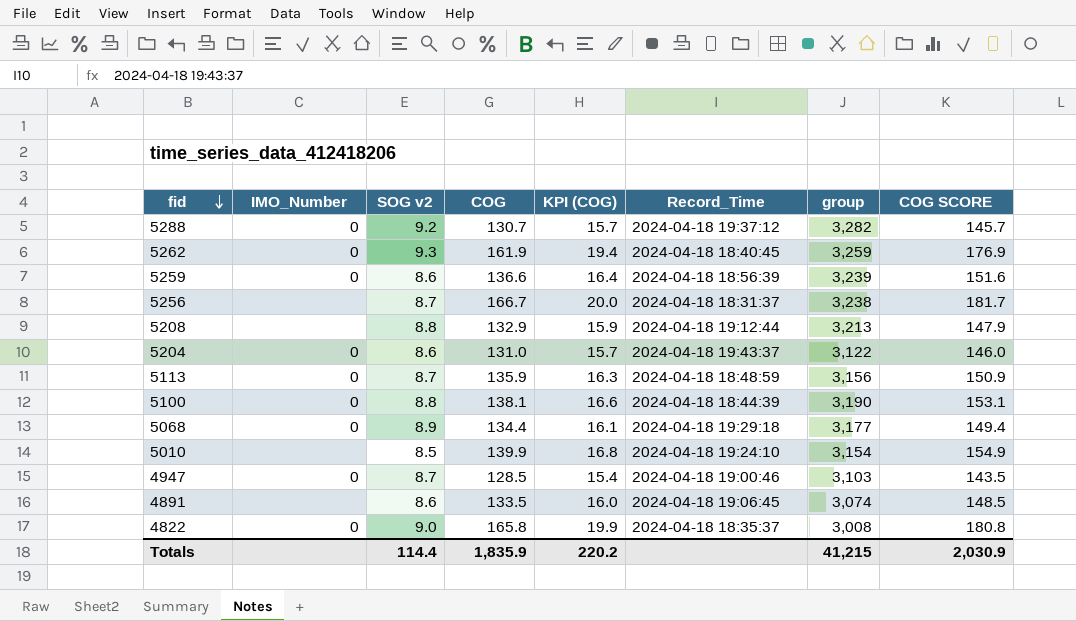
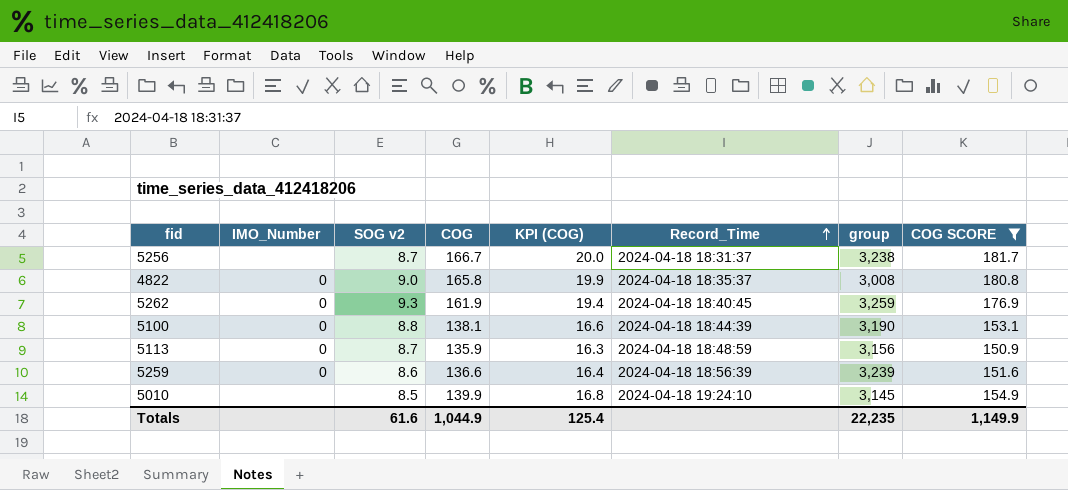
filter: none -> COG SCORE >= 150.9
row order: fid descending -> Record_Time ascending
5010 | group: 3,154 -> 3,145
Totals | SOG v2: 114.4 -> 61.6
Totals | COG: 1,835.9 -> 1,044.9
Totals | KPI (COG): 220.2 -> 125.4
Totals | group: 41,215 -> 22,235
Totals | COG SCORE: 2,030.9 -> 1,149.9

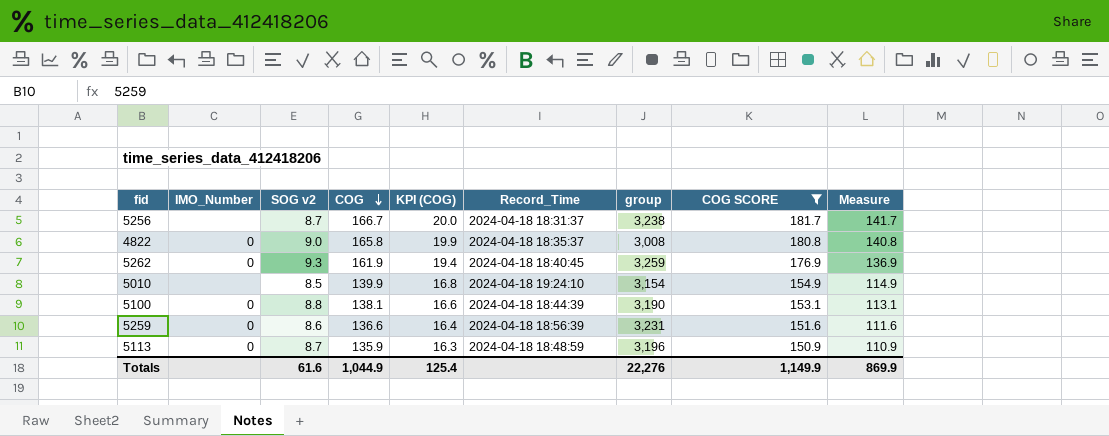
row order: Record_Time ascending -> COG descending
column Measure | formula: none -> [COG] - 25
5010 | group: 3,145 -> 3,154
5259 | group: 3,239 -> 3,231
5113 | group: 3,156 -> 3,196
Totals | group: 22,235 -> 22,276

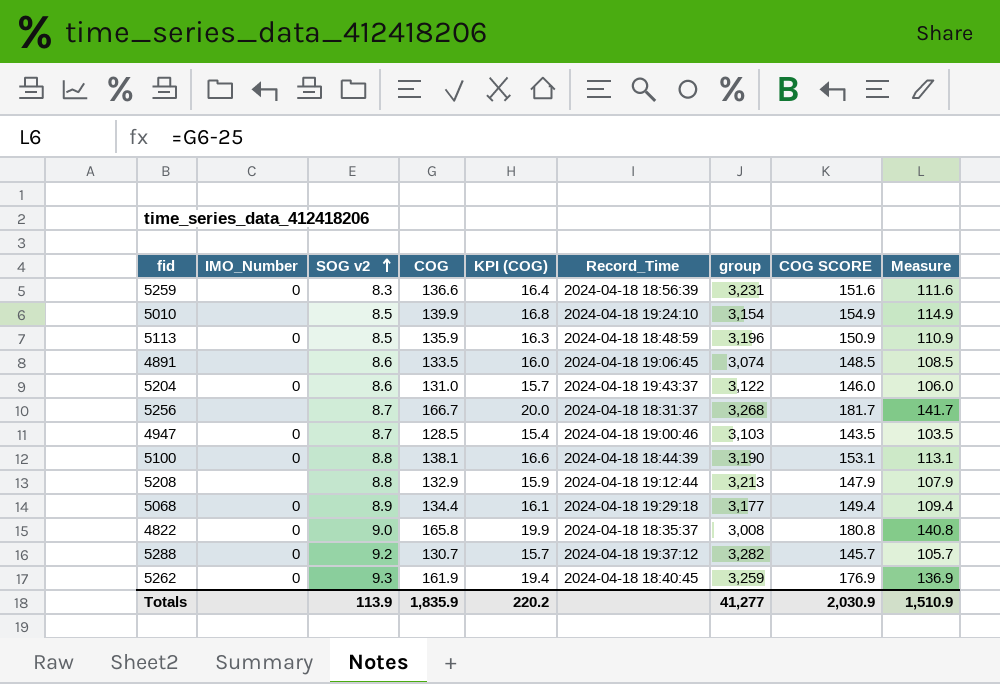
filter: COG SCORE >= 150.9 -> none
row order: COG descending -> SOG v2 ascending
5259 | SOG v2: 8.6 -> 8.3
5113 | SOG v2: 8.7 -> 8.5
5256 | group: 3,238 -> 3,268
Totals | SOG v2: 61.6 -> 113.9
Totals | COG: 1,044.9 -> 1,835.9
Totals | KPI (COG): 125.4 -> 220.2
Totals | group: 22,276 -> 41,277
Totals | COG SCORE: 1,149.9 -> 2,030.9
Totals | Measure: 869.9 -> 1,510.9

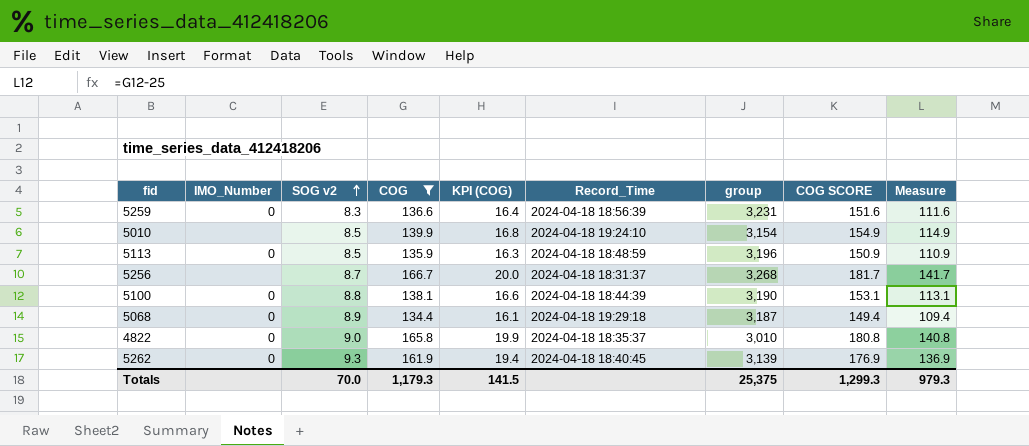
filter: none -> COG >= 134.4
5068 | group: 3,177 -> 3,187
4822 | group: 3,008 -> 3,010
5262 | group: 3,259 -> 3,139
Totals | SOG v2: 113.9 -> 70.0
Totals | COG: 1,835.9 -> 1,179.3
Totals | KPI (COG): 220.2 -> 141.5
Totals | group: 41,277 -> 25,375
Totals | COG SCORE: 2,030.9 -> 1,299.3
Totals | Measure: 1,510.9 -> 979.3

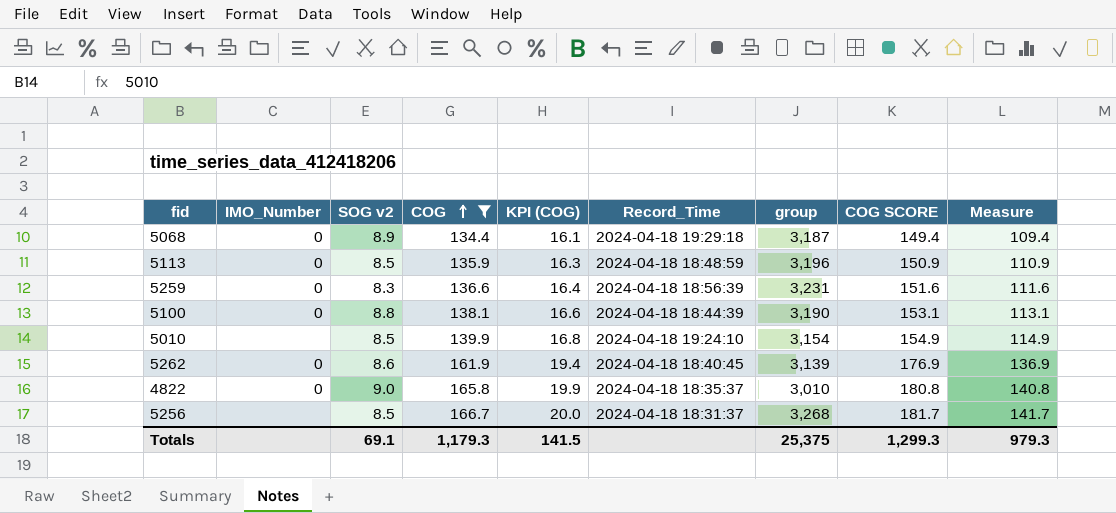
row order: SOG v2 ascending -> COG ascending
5262 | SOG v2: 9.3 -> 8.6
5256 | SOG v2: 8.7 -> 8.5
Totals | SOG v2: 70.0 -> 69.1

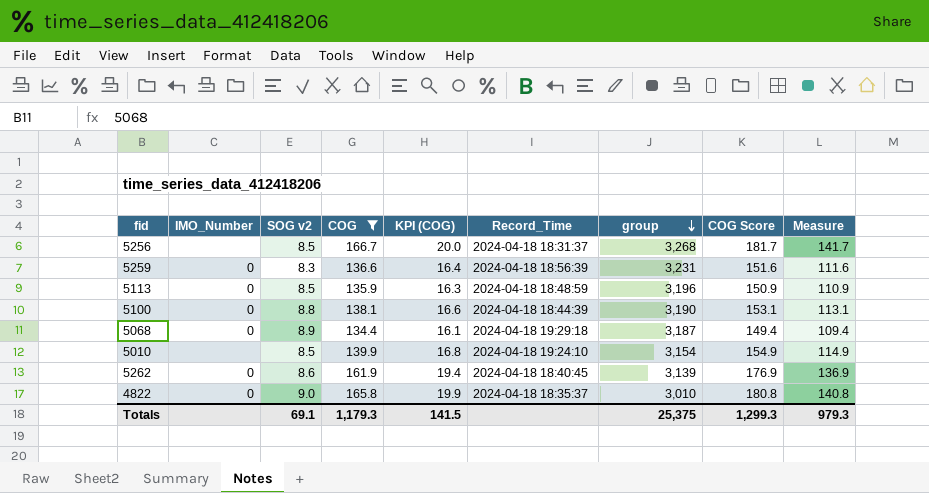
row order: COG ascending -> group descending
column name: COG SCORE -> COG Score

